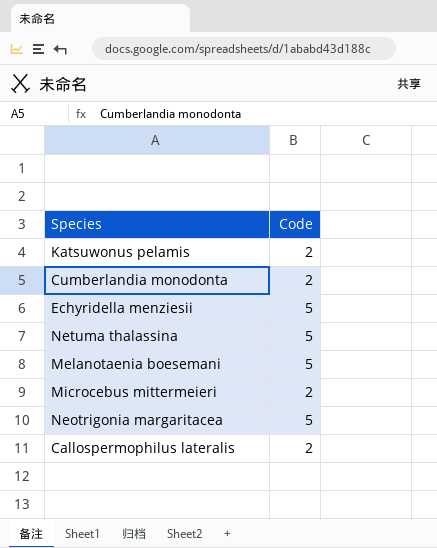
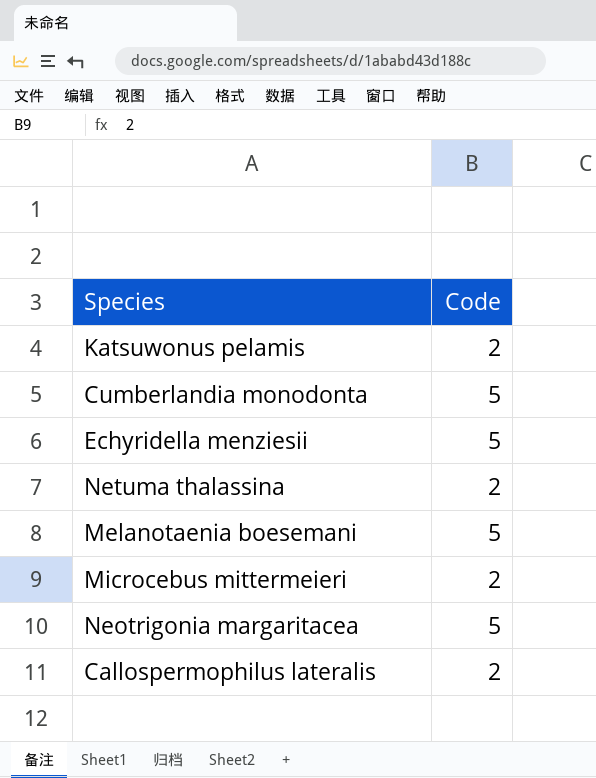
Cumberlandia monodonta | Code: 2 -> 5
Netuma thalassina | Code: 5 -> 2

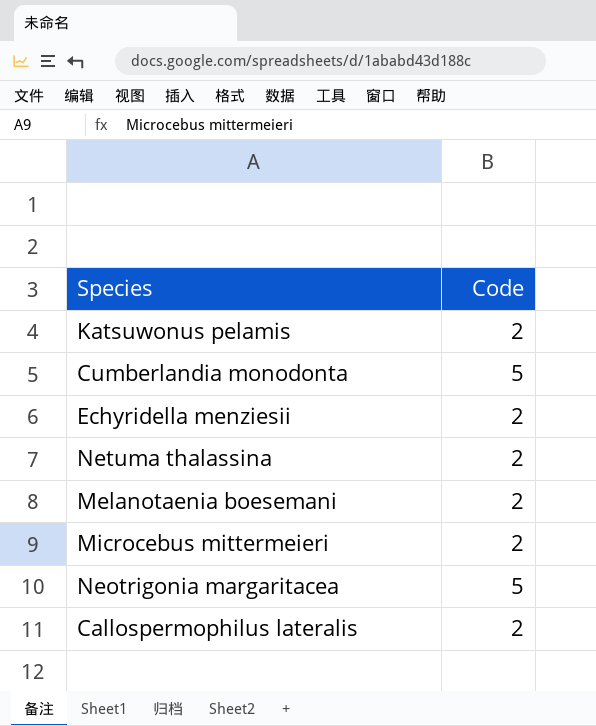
Echyridella menziesii | Code: 5 -> 2
Melanotaenia boesemani | Code: 5 -> 2

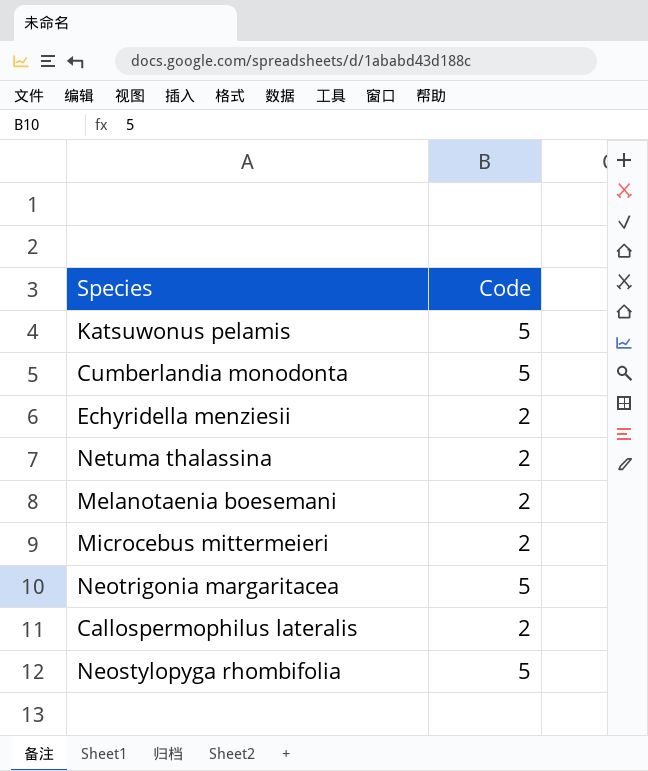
Katsuwonus pelamis | Code: 2 -> 5
row Neostylopyga rhombifolia: none -> 5

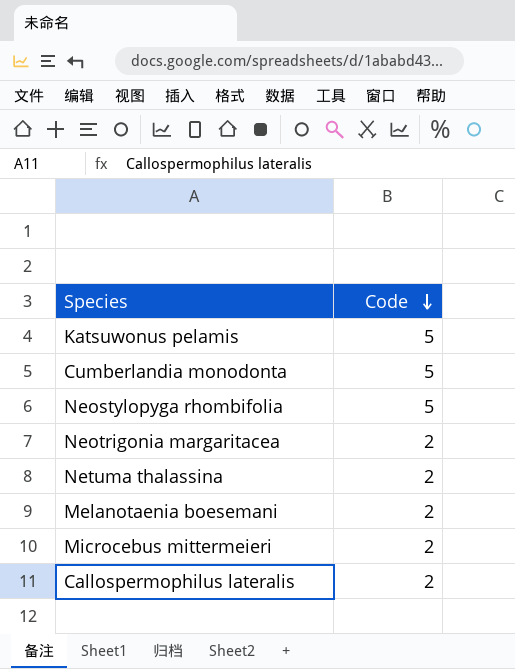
row order: none -> Code descending
row Echyridella menziesii: 2 -> none
Neotrigonia margaritacea | Code: 5 -> 2

